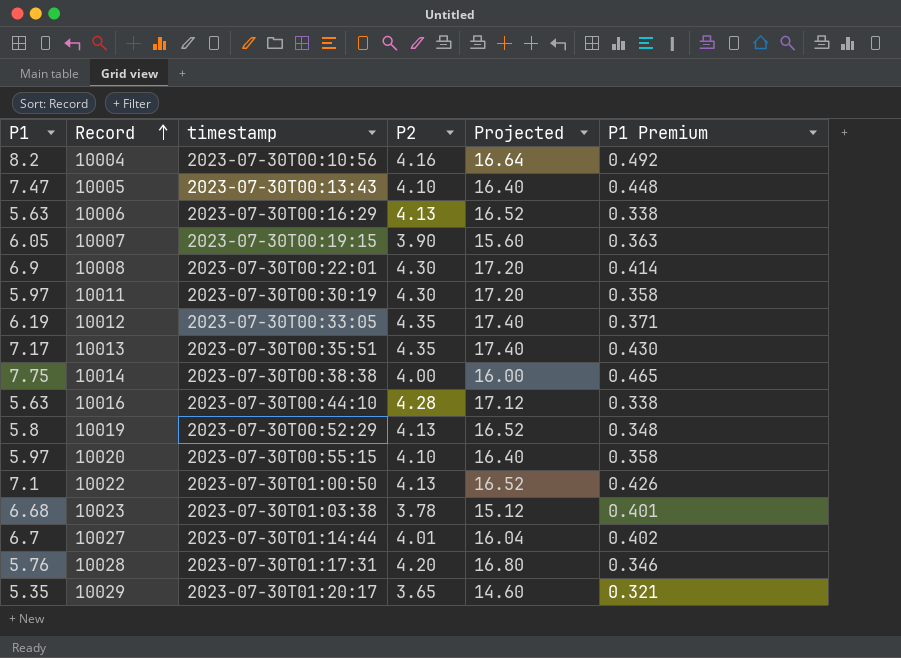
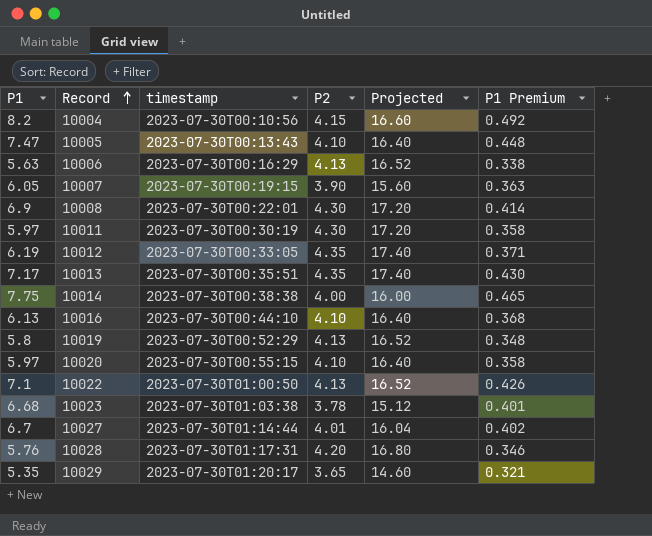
10004 | P2: 4.16 -> 4.15
10004 | Projected: 16.64 -> 16.60
10016 | P1: 5.63 -> 6.13
10016 | P2: 4.28 -> 4.10
10016 | Projected: 17.12 -> 16.40
10016 | P1 Premium: 0.338 -> 0.368

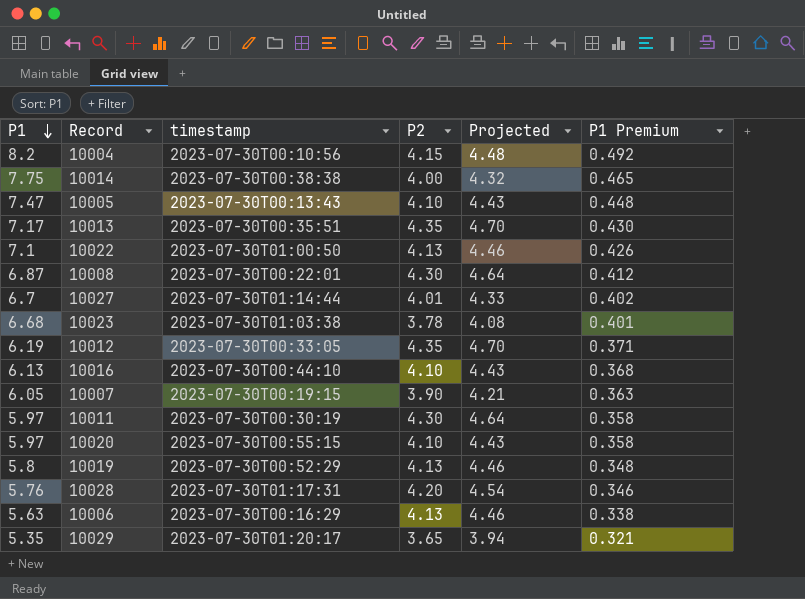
row order: Record ascending -> P1 descending
column Projected | formula: [P2] * 4 -> [P2] * 1.08
10008 | P1: 6.9 -> 6.87
10008 | P1 Premium: 0.414 -> 0.412

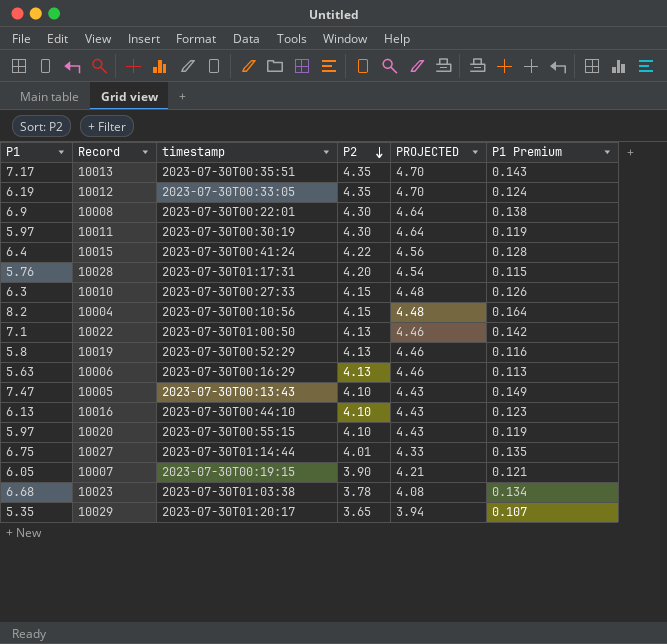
row order: P1 descending -> P2 descending
column name: Projected -> PROJECTED
column P1 Premium | formula: [P1] * 0.06 -> [P1] * 0.02
row 10014: 7.75 | 2023-07-30T00:38:38 | 4.00 | 4.32 | 0.465 -> none
10008 | P1: 6.87 -> 6.9
row 10015: none -> 6.4 | 2023-07-30T00:41:24 | 4.22 | 4.56 | 0.128
row 10010: none -> 6.3 | 2023-07-30T00:27:33 | 4.15 | 4.48 | 0.126
10027 | P1: 6.7 -> 6.75

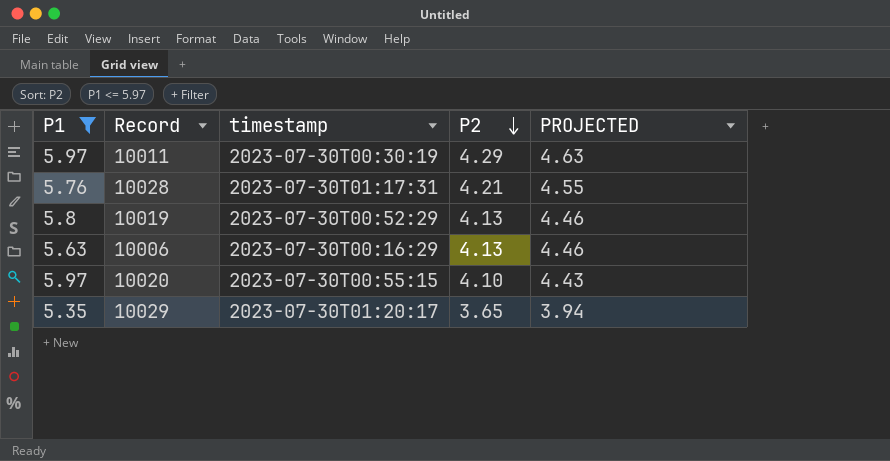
filter: none -> P1 <= 5.97
column P1 Premium | formula: [P1] * 0.02 -> none
10011 | P2: 4.30 -> 4.29
10011 | PROJECTED: 4.64 -> 4.63
10028 | P2: 4.20 -> 4.21
10028 | PROJECTED: 4.54 -> 4.55

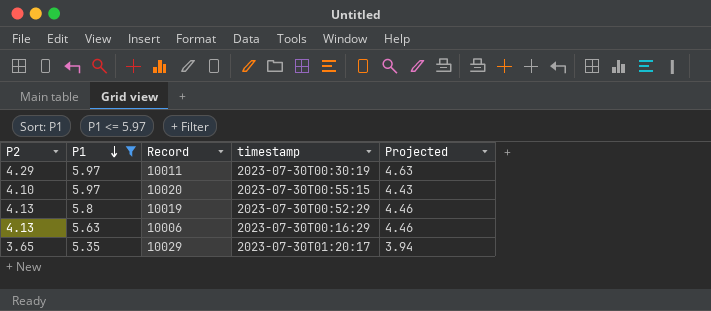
row order: P2 descending -> P1 descending
column P2 | position: 4 -> 1
column name: PROJECTED -> Projected
row 10028: 5.76 | 2023-07-30T01:17:31 | 4.21 | 4.55 -> none

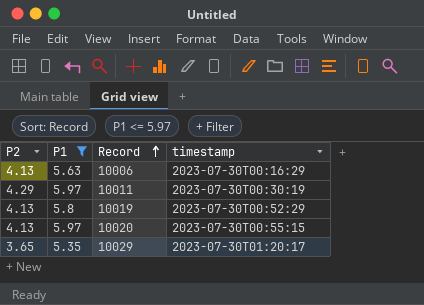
row order: P1 descending -> Record ascending
column Projected | formula: [P2] * 1.08 -> none
10020 | P2: 4.10 -> 4.13

